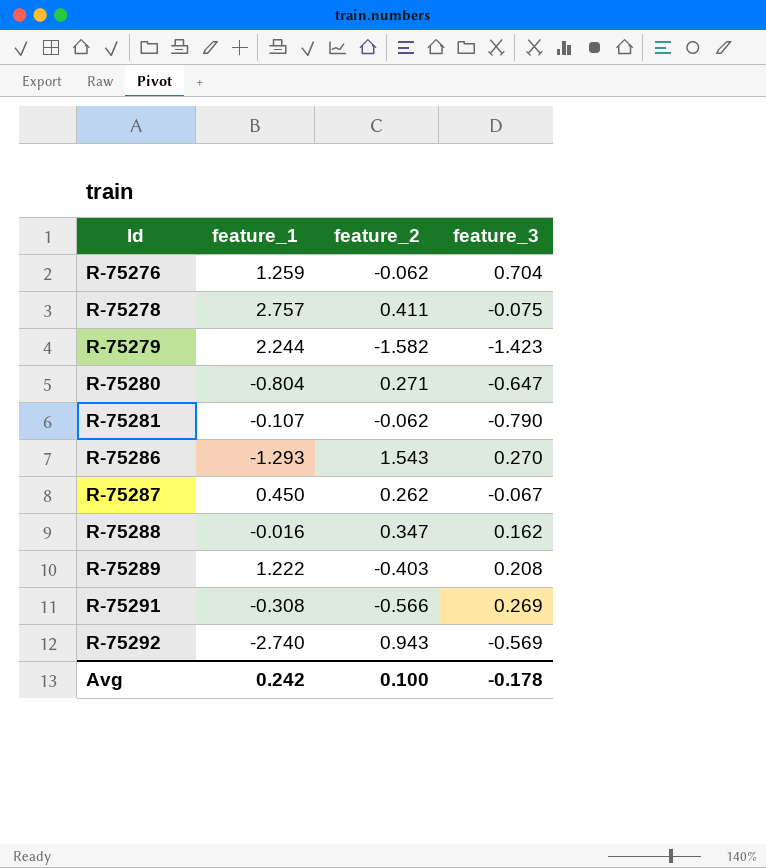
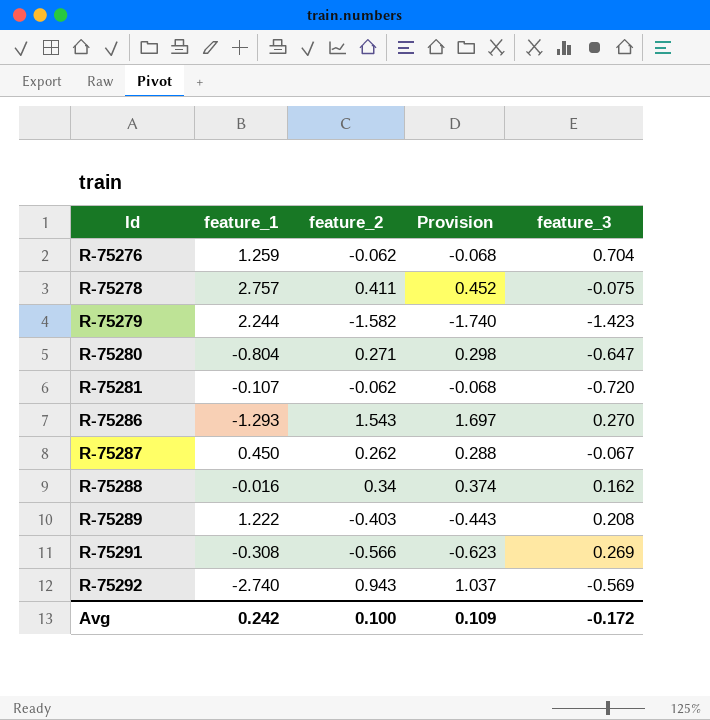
column Provision | formula: none -> [feature_2] * 1.1
R-75281 | feature_3: -0.790 -> -0.720
R-75288 | feature_2: 0.347 -> 0.34
Avg | feature_3: -0.178 -> -0.172

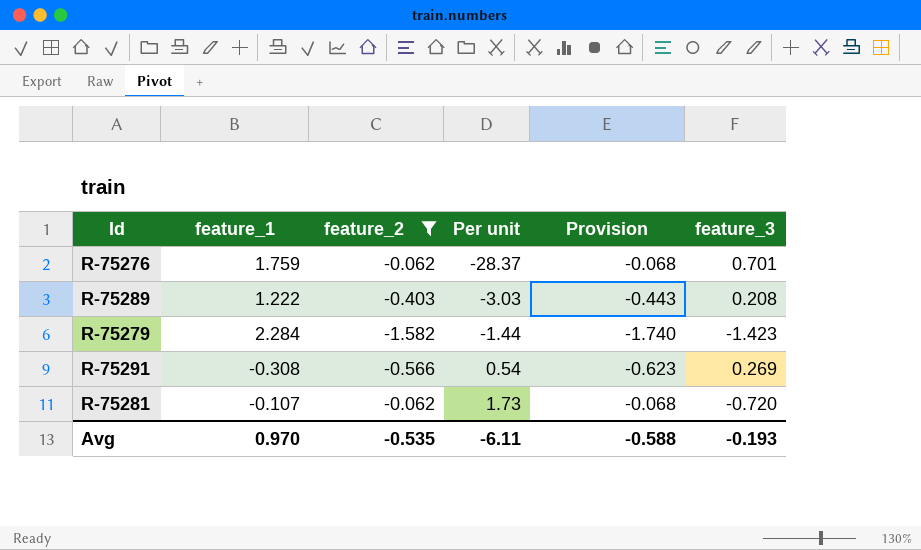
filter: none -> feature_2 <= -0.062
row order: Id ascending -> Per unit ascending
column Per unit | formula: none -> [feature_1] / [feature_2]
R-75276 | feature_1: 1.259 -> 1.759
R-75276 | feature_3: 0.704 -> 0.701
R-75279 | feature_1: 2.244 -> 2.284
Avg | feature_1: 0.242 -> 0.970
Avg | feature_2: 0.100 -> -0.535
Avg | Provision: 0.109 -> -0.588
Avg | feature_3: -0.172 -> -0.193

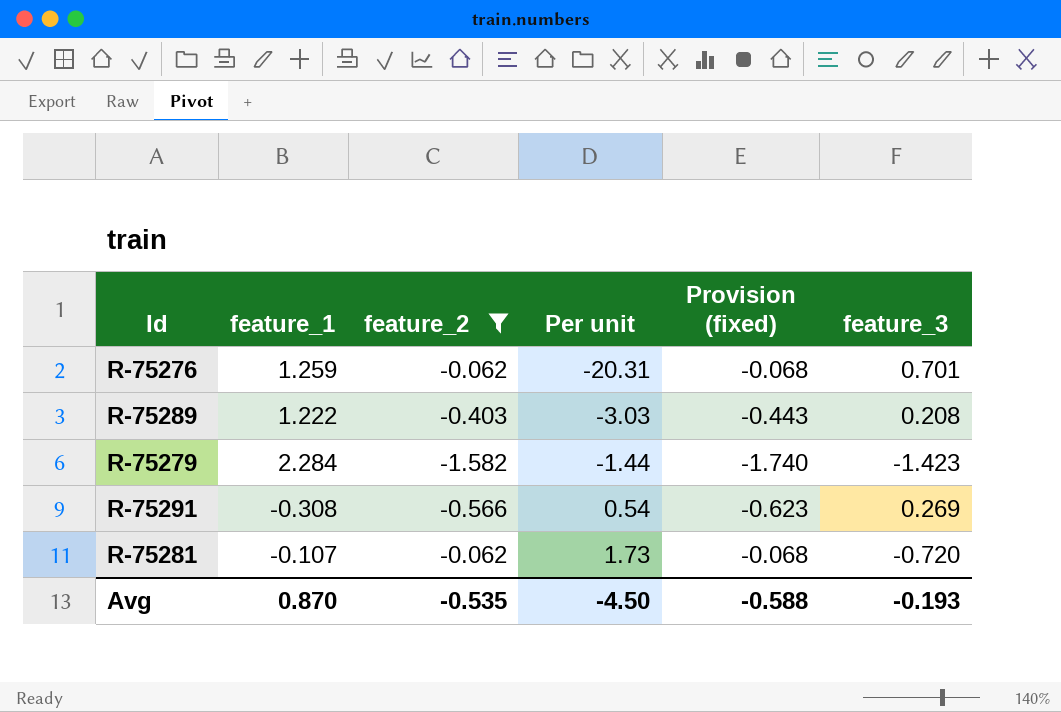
column name: Provision -> Provision (fixed)
R-75276 | feature_1: 1.759 -> 1.259
R-75276 | Per unit: -28.37 -> -20.31
Avg | feature_1: 0.970 -> 0.870
Avg | Per unit: -6.11 -> -4.50

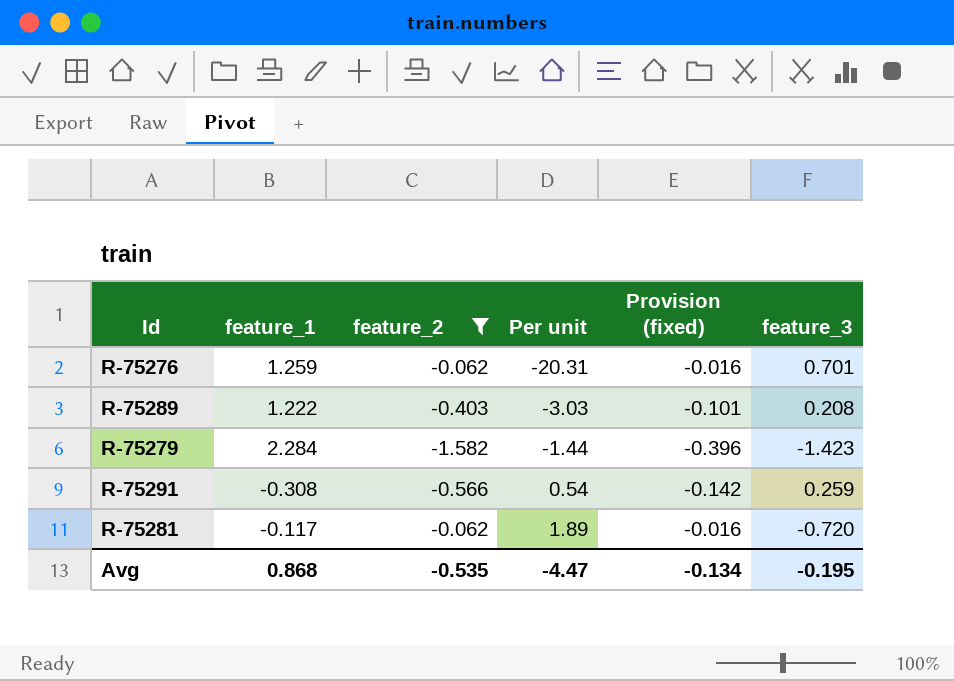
column Provision (fixed) | formula: [feature_2] * 1.1 -> [feature_2] * 0.25
R-75291 | feature_3: 0.269 -> 0.259
R-75281 | feature_1: -0.107 -> -0.117
R-75281 | Per unit: 1.73 -> 1.89
Avg | feature_1: 0.870 -> 0.868
Avg | Per unit: -4.50 -> -4.47
Avg | Provision (fixed): -0.588 -> -0.134
Avg | feature_3: -0.193 -> -0.195

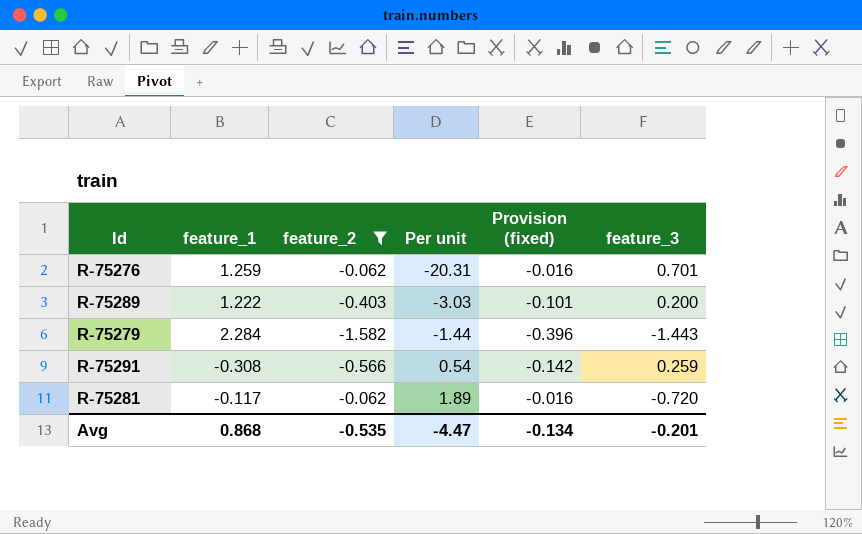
R-75289 | feature_3: 0.208 -> 0.200
R-75279 | feature_3: -1.423 -> -1.443
Avg | feature_3: -0.195 -> -0.201

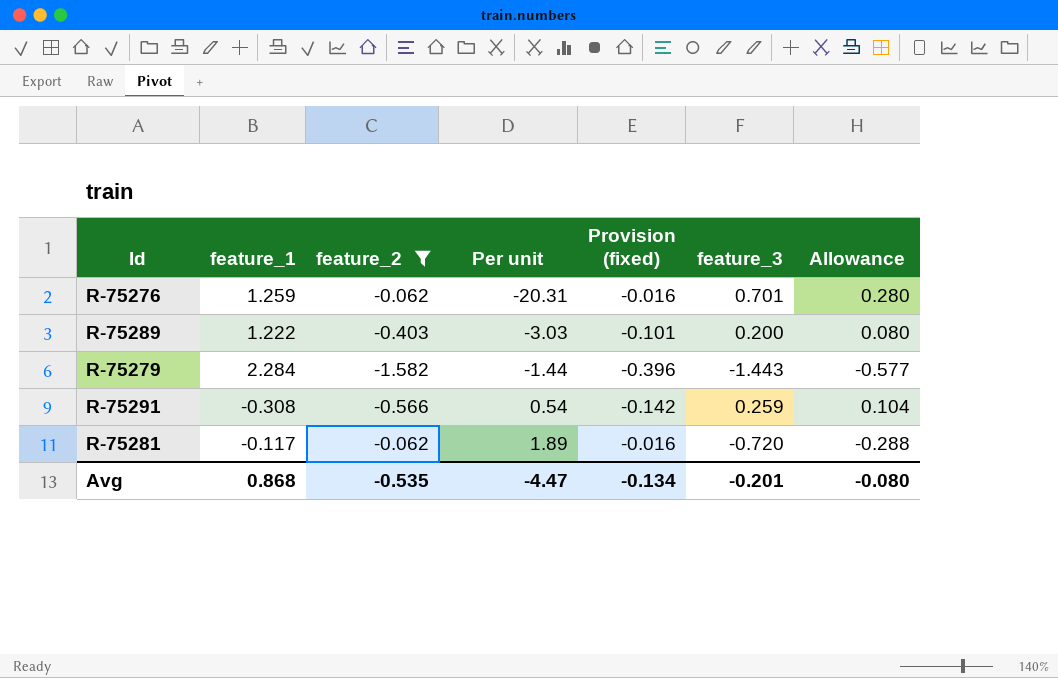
column Allowance | formula: none -> [feature_3] * 0.4

